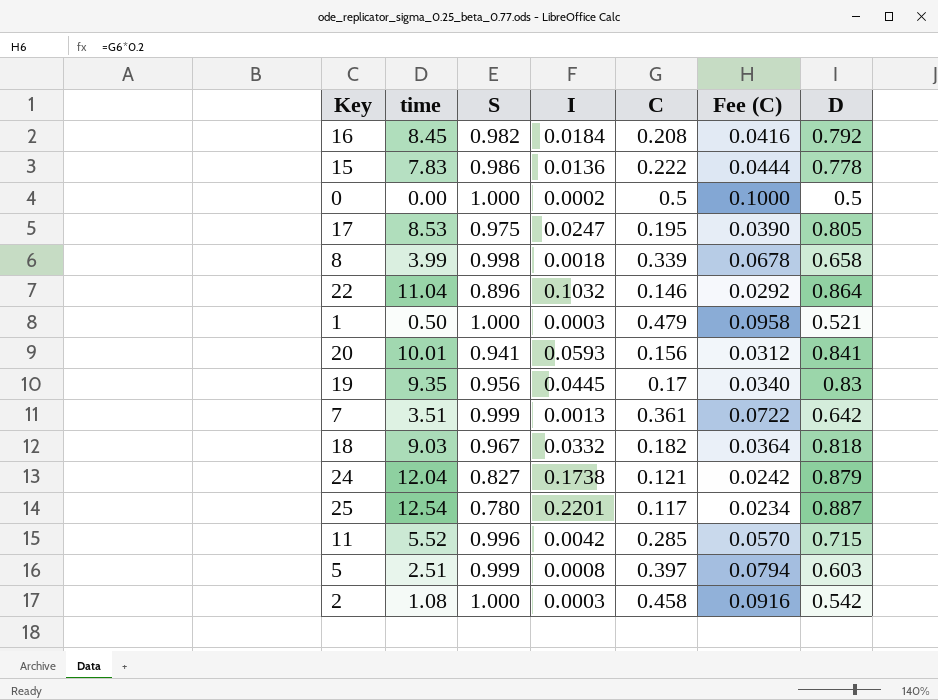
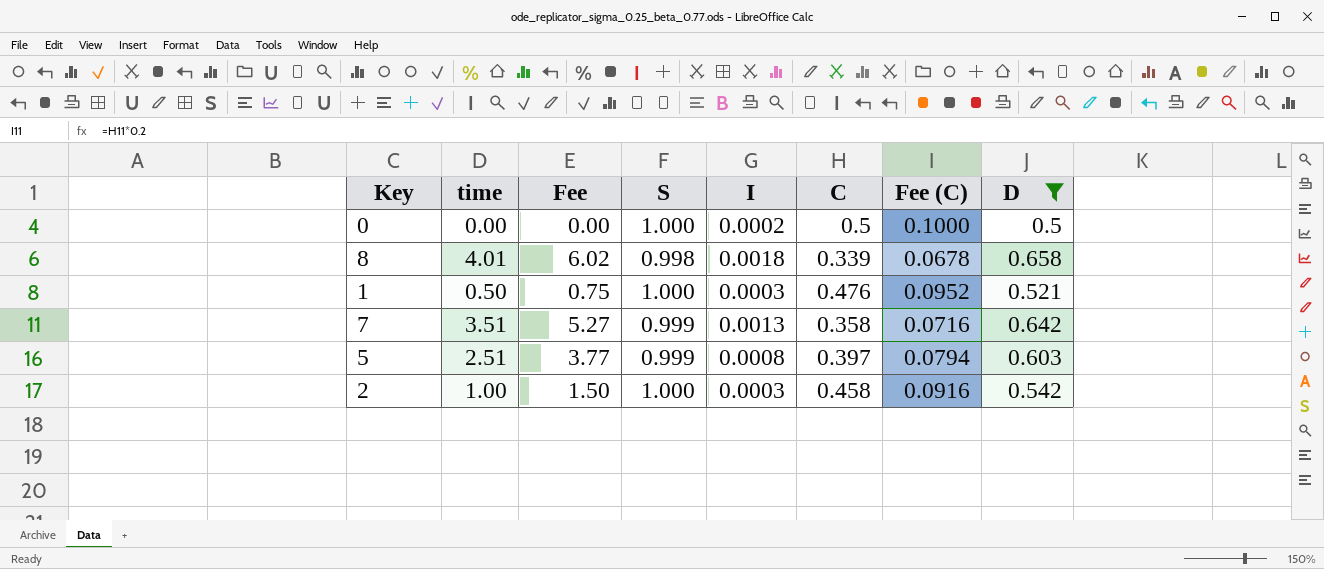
filter: none -> D <= 0.658
column Fee | formula: none -> [time] * 1.5
8 | time: 3.99 -> 4.01
1 | C: 0.479 -> 0.476
1 | Fee (C): 0.0958 -> 0.0952
7 | C: 0.361 -> 0.358
7 | Fee (C): 0.0722 -> 0.0716
2 | time: 1.08 -> 1.00

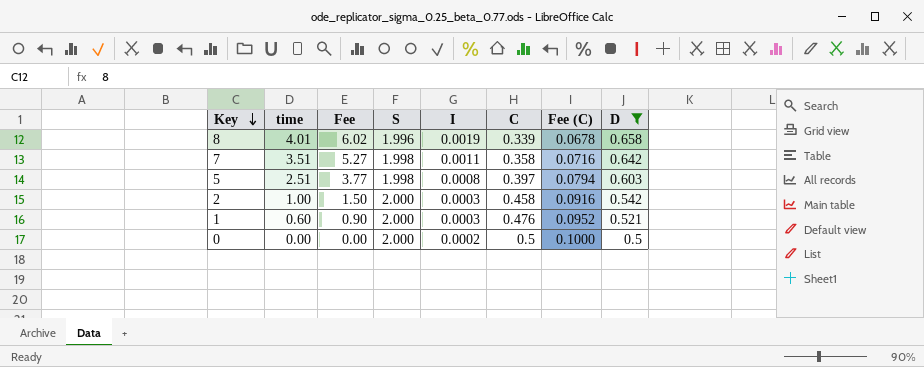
row order: none -> Key descending
8 | S: 0.998 -> 1.996
8 | I: 0.0018 -> 0.0019
7 | S: 0.999 -> 1.998
7 | I: 0.0013 -> 0.0011
5 | S: 0.999 -> 1.998
2 | S: 1.000 -> 2.000
1 | time: 0.50 -> 0.60
1 | Fee: 0.75 -> 0.90
1 | S: 1.000 -> 2.000
0 | S: 1.000 -> 2.000

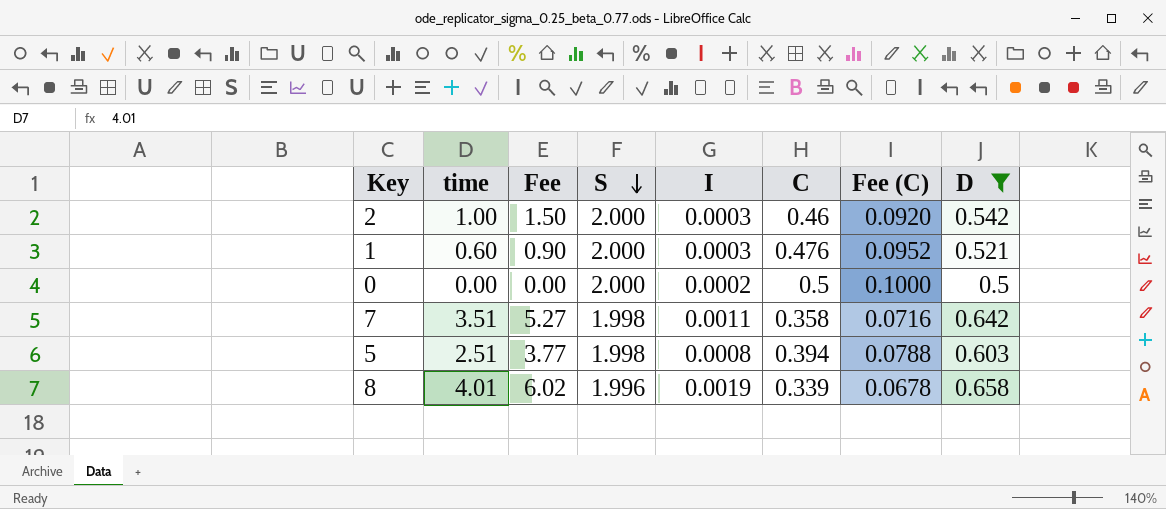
row order: Key descending -> S descending
2 | C: 0.458 -> 0.46
2 | Fee (C): 0.0916 -> 0.0920
5 | C: 0.397 -> 0.394
5 | Fee (C): 0.0794 -> 0.0788

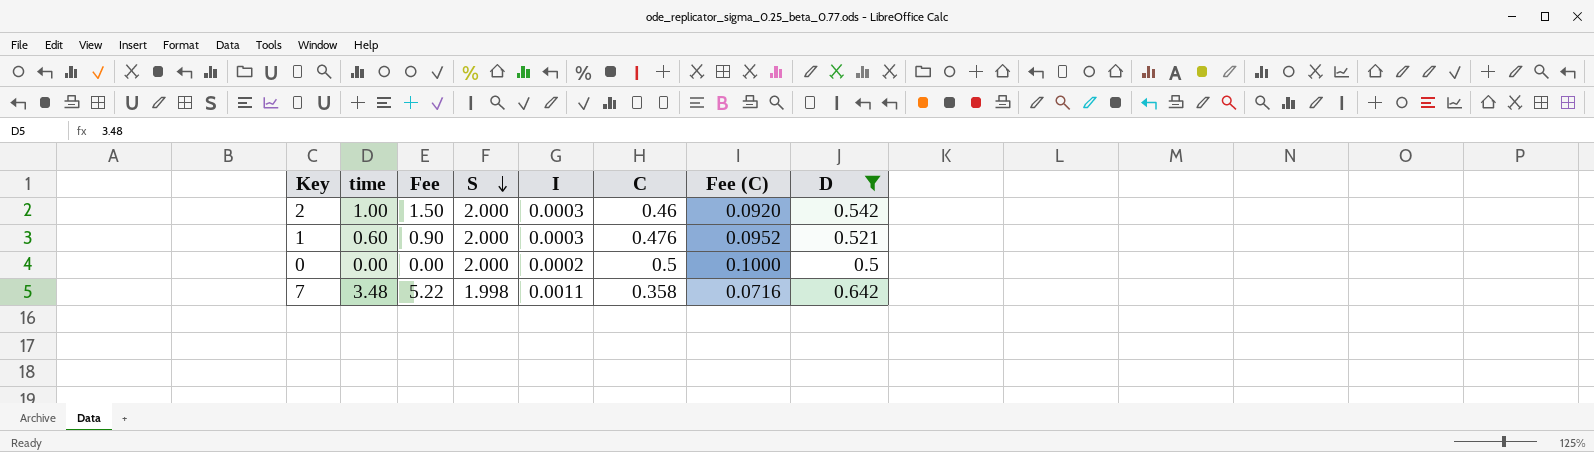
row 5: 2.51 | 3.77 | 1.998 | 0.0008 | 0.394 | 0.0788 | 0.603 -> none
row 8: 4.01 | 6.02 | 1.996 | 0.0019 | 0.339 | 0.0678 | 0.658 -> none
7 | time: 3.51 -> 3.48
7 | Fee: 5.27 -> 5.22

